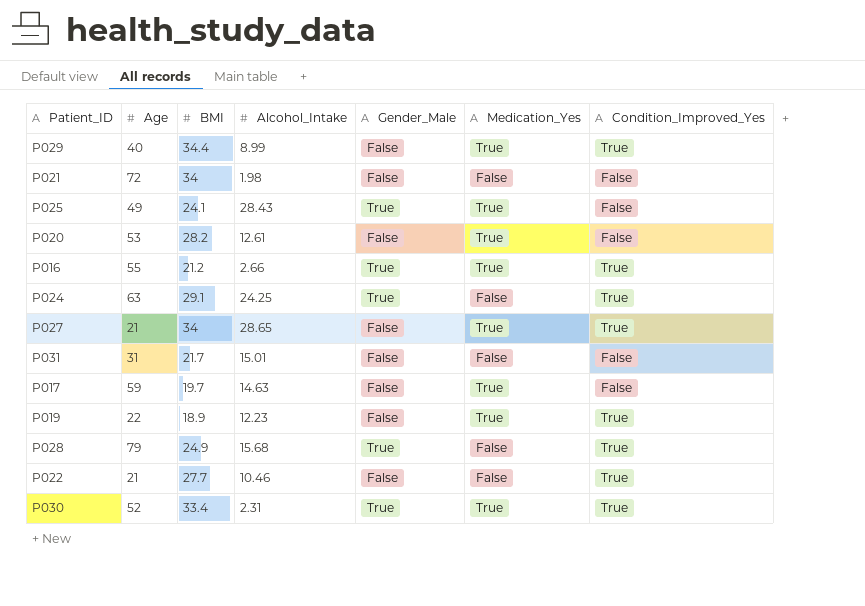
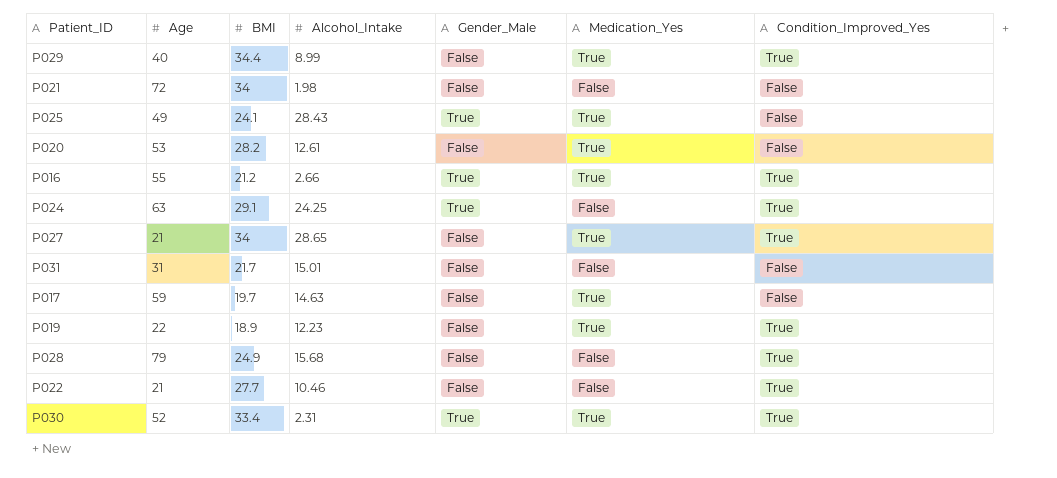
P028 | Gender_Male: True -> False

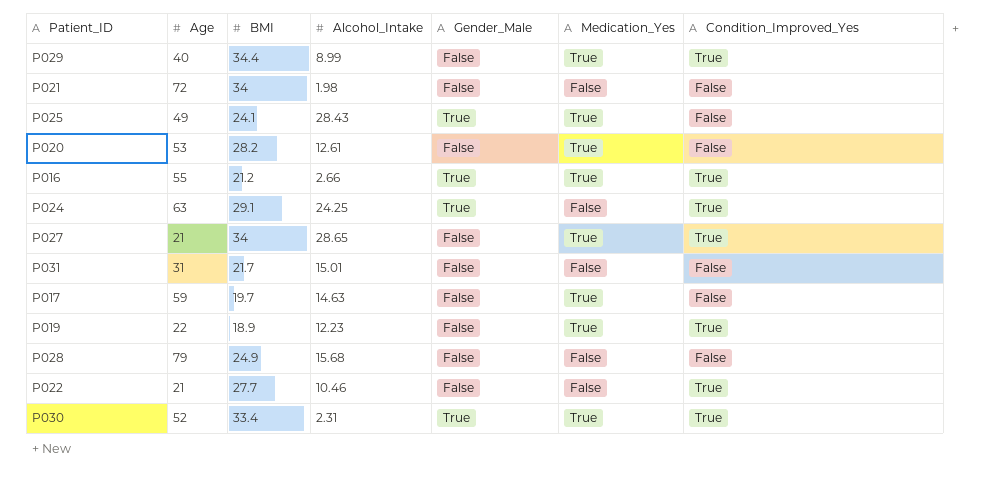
P028 | Condition_Improved_Yes: True -> False

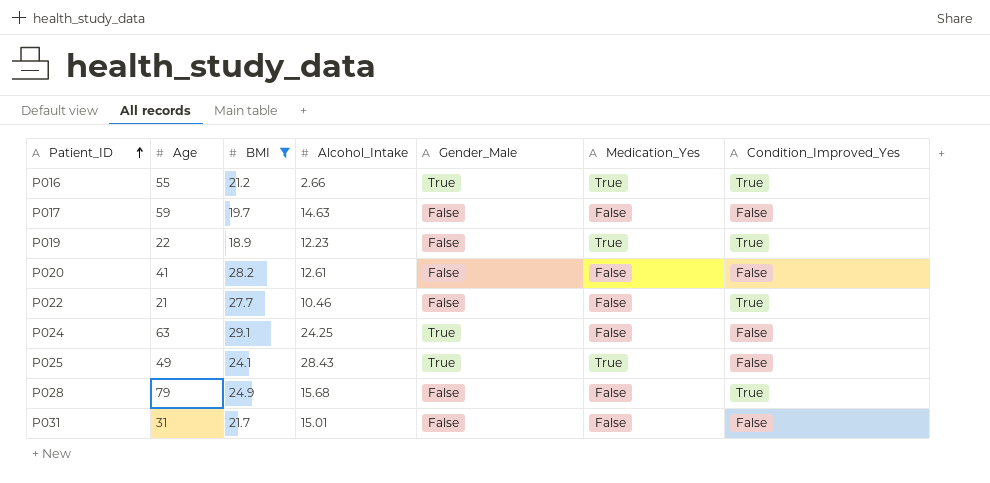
filter: none -> BMI <= 29.1
row order: none -> Patient_ID ascending
P017 | Medication_Yes: True -> False
P020 | Age: 53 -> 41
P020 | Medication_Yes: True -> False
P024 | Condition_Improved_Yes: True -> False
P028 | Condition_Improved_Yes: False -> True

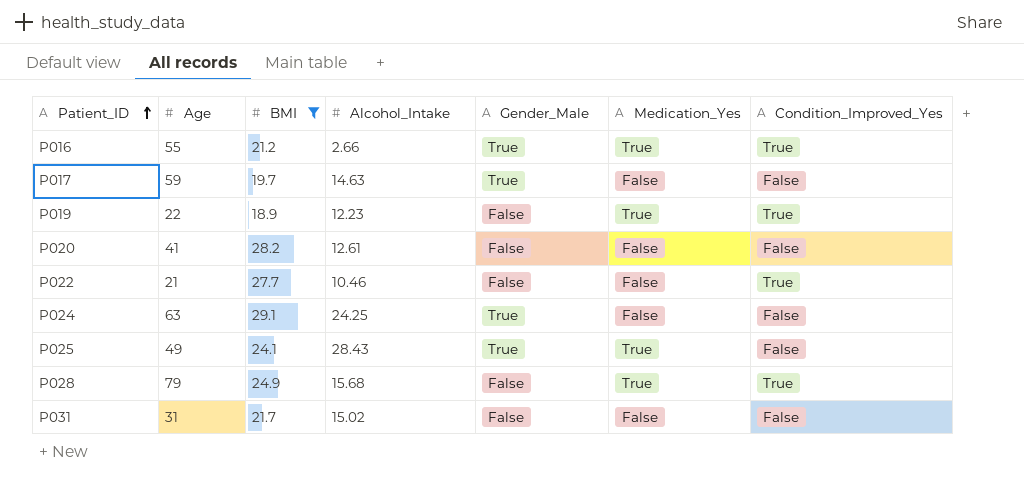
P017 | Gender_Male: False -> True
P028 | Medication_Yes: False -> True
P031 | Alcohol_Intake: 15.01 -> 15.02

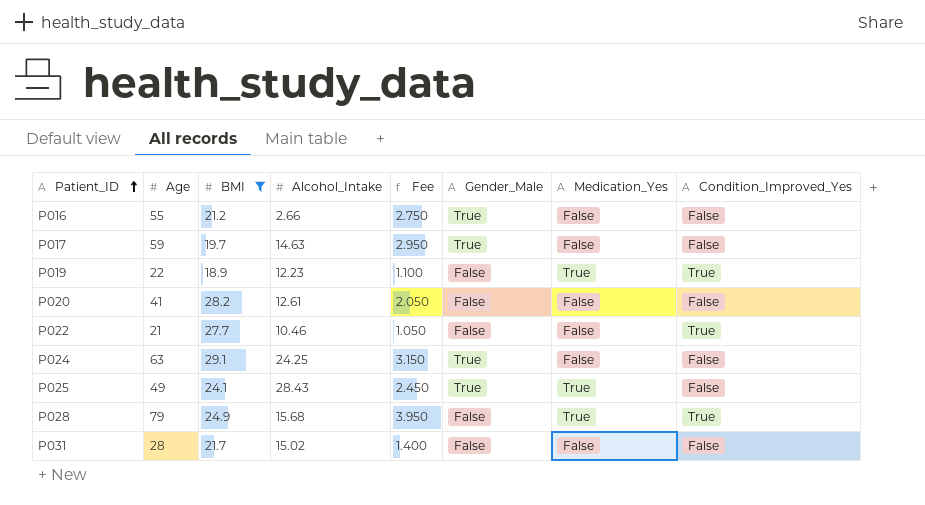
column Fee | formula: none -> [Age] * 0.05
P016 | Medication_Yes: True -> False
P016 | Condition_Improved_Yes: True -> False
P031 | Age: 31 -> 28

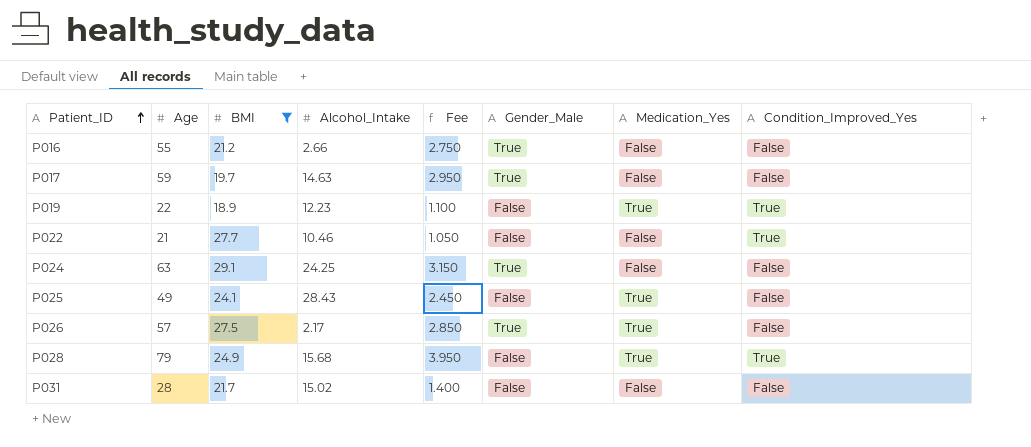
row P020: 41 | 28.2 | 12.61 | 2.050 | False | False | False -> none
P025 | Gender_Male: True -> False
row P026: none -> 57 | 27.5 | 2.17 | 2.850 | True | True | False

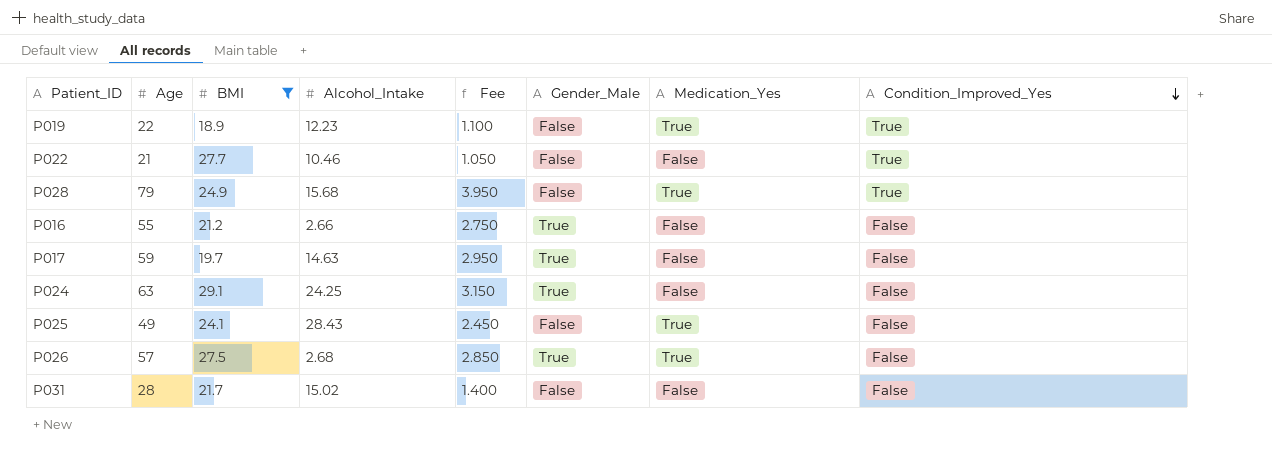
row order: Patient_ID ascending -> Condition_Improved_Yes descending
P026 | Alcohol_Intake: 2.17 -> 2.68

